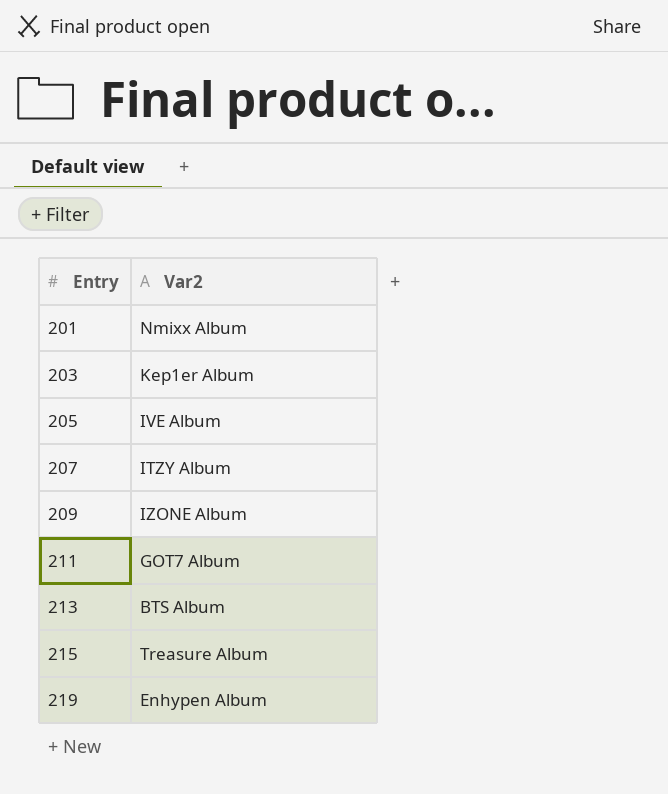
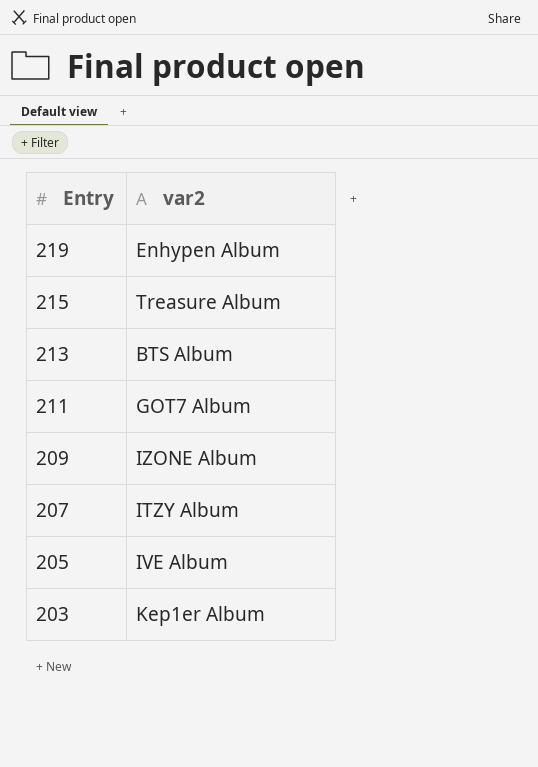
row order: Entry ascending -> Entry descending
column name: Var2 -> var2
row 201: Nmixx Album -> none

